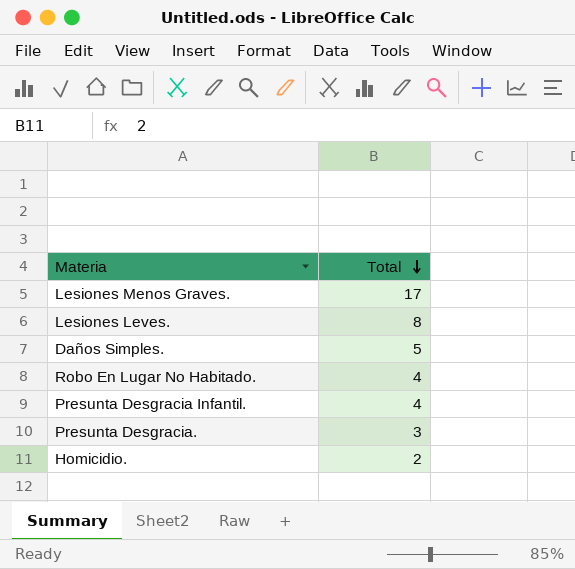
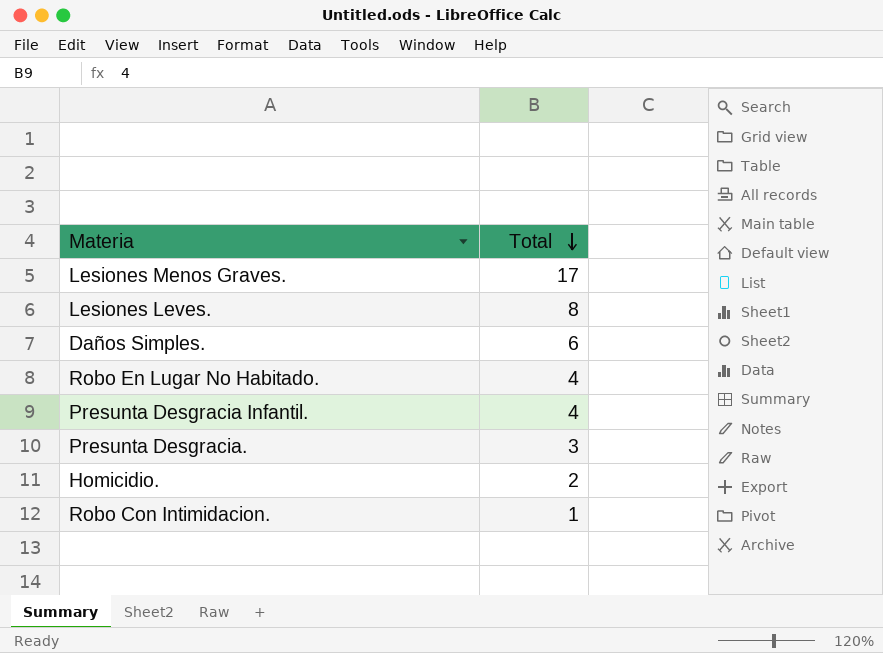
Daños Simples. | Total: 5 -> 6
row Robo Con Intimidacion.: none -> 1

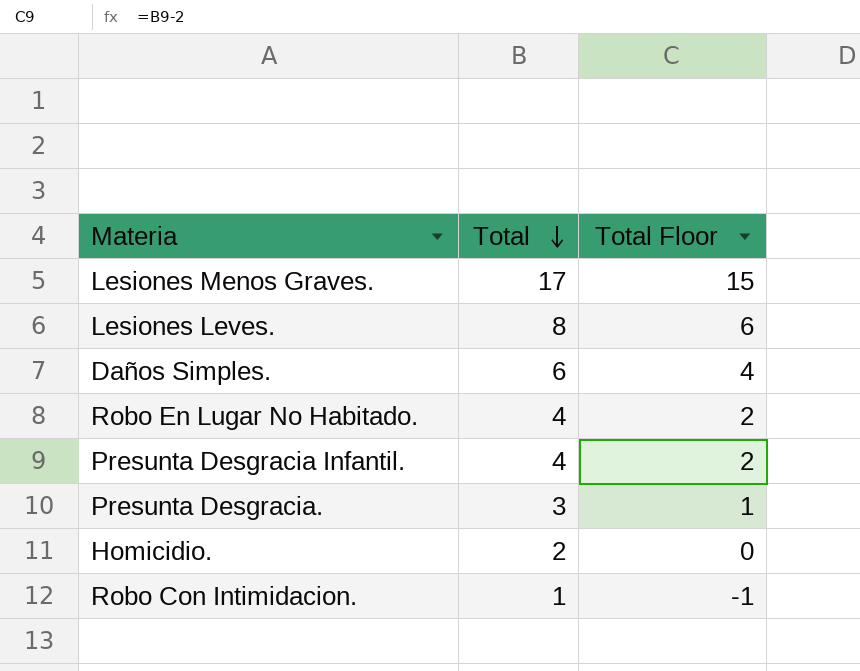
column Total Floor | formula: none -> [Total] - 2

